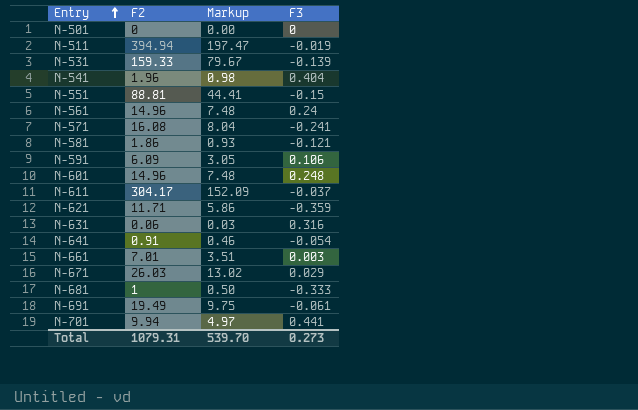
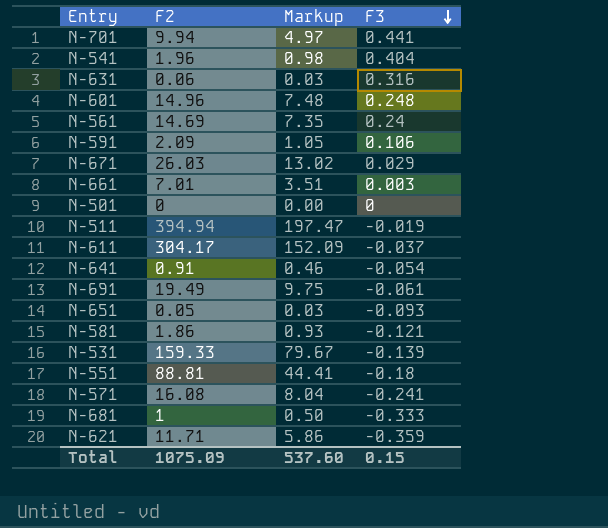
row order: Entry ascending -> F3 descending
N-561 | F2: 14.96 -> 14.69
N-561 | Markup: 7.48 -> 7.35
N-591 | F2: 6.09 -> 2.09
N-591 | Markup: 3.05 -> 1.05
row N-651: none -> 0.05 | 0.03 | -0.093
N-551 | F3: -0.15 -> -0.18
Total | F2: 1079.31 -> 1075.09
Total | Markup: 539.70 -> 537.60
Total | F3: 0.273 -> 0.15

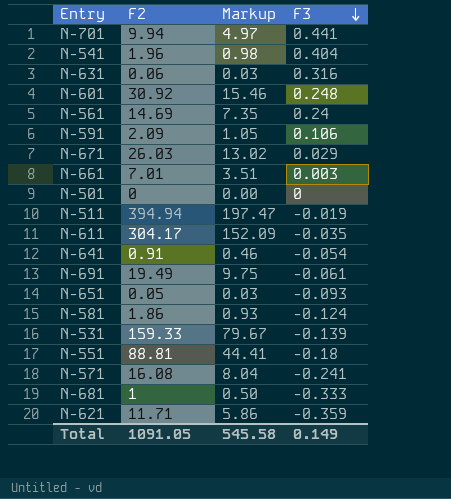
N-601 | F2: 14.96 -> 30.92
N-601 | Markup: 7.48 -> 15.46
N-611 | F3: -0.037 -> -0.035
N-581 | F3: -0.121 -> -0.124
Total | F2: 1075.09 -> 1091.05
Total | Markup: 537.60 -> 545.58
Total | F3: 0.15 -> 0.149

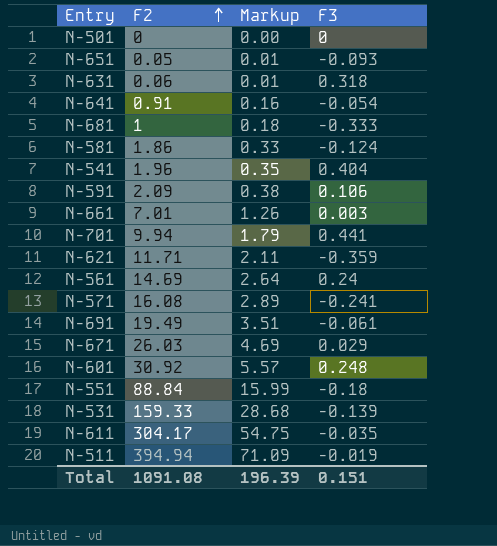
row order: F3 descending -> F2 ascending
column Markup | formula: [F2] * 0.5 -> [F2] * 0.18
N-631 | F3: 0.316 -> 0.318
N-551 | F2: 88.81 -> 88.84
Total | F2: 1091.05 -> 1091.08
Total | Markup: 545.58 -> 196.39
Total | F3: 0.149 -> 0.151

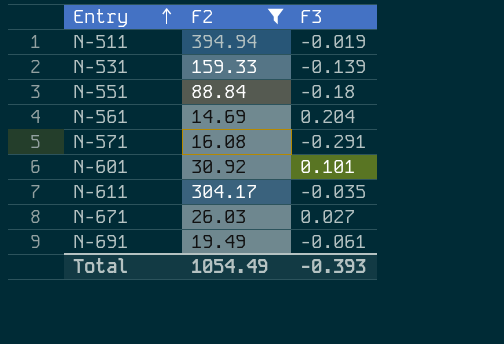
filter: none -> F2 >= 14.69
row order: F2 ascending -> Entry ascending
column Markup | formula: [F2] * 0.18 -> none
N-561 | F3: 0.24 -> 0.204
N-571 | F3: -0.241 -> -0.291
N-601 | F3: 0.248 -> 0.101
N-671 | F3: 0.029 -> 0.027
Total | F2: 1091.08 -> 1054.49
Total | F3: 0.151 -> -0.393

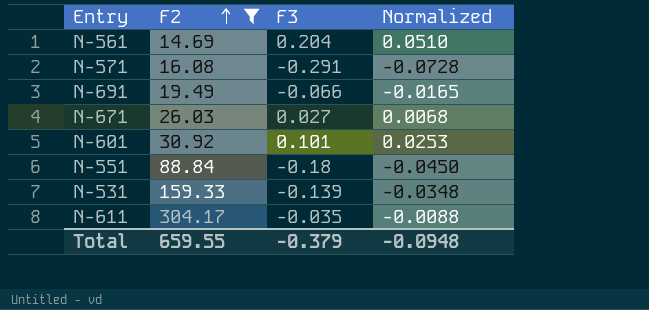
row order: Entry ascending -> F2 ascending
column Normalized | formula: none -> [F3] * 0.25
row N-511: 394.94 | -0.019 -> none
N-691 | F3: -0.061 -> -0.066
Total | F2: 1054.49 -> 659.55
Total | F3: -0.393 -> -0.379

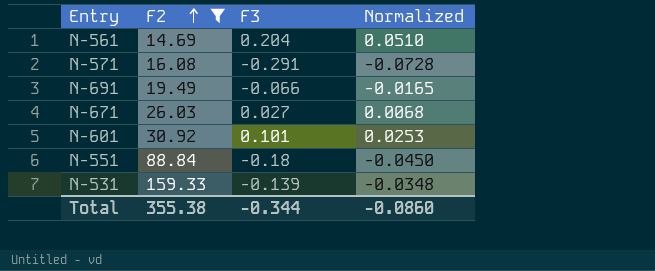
row N-611: 304.17 | -0.035 | -0.0088 -> none
Total | F2: 659.55 -> 355.38
Total | F3: -0.379 -> -0.344
Total | Normalized: -0.0948 -> -0.0860

